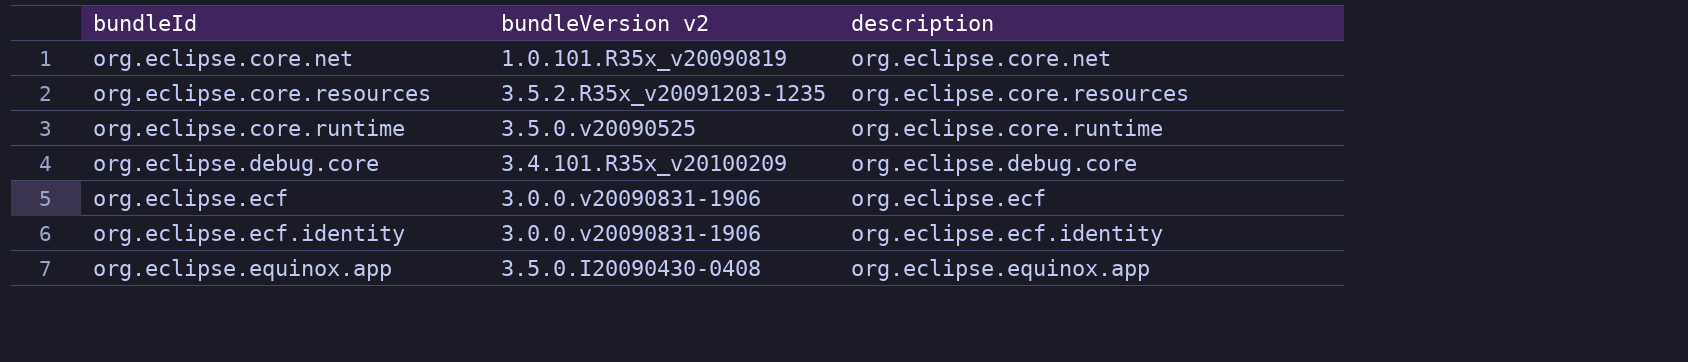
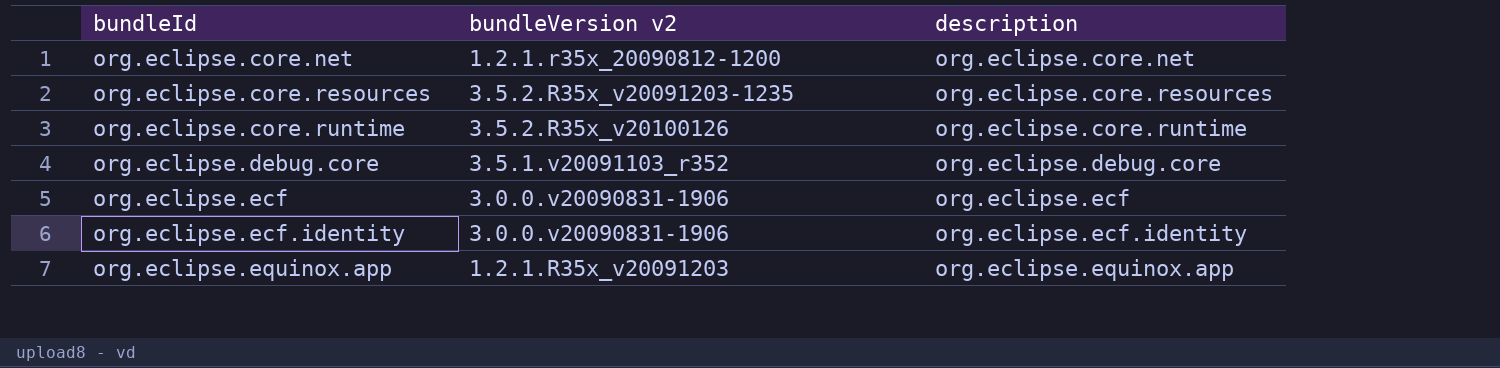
org.eclipse.core.net | bundleVersion v2: 1.0.101.R35x_v20090819 -> 1.2.1.r35x_20090812-1200
org.eclipse.core.runtime | bundleVersion v2: 3.5.0.v20090525 -> 3.5.2.R35x_v20100126
org.eclipse.debug.core | bundleVersion v2: 3.4.101.R35x_v20100209 -> 3.5.1.v20091103_r352
org.eclipse.equinox.app | bundleVersion v2: 3.5.0.I20090430-0408 -> 1.2.1.R35x_v20091203

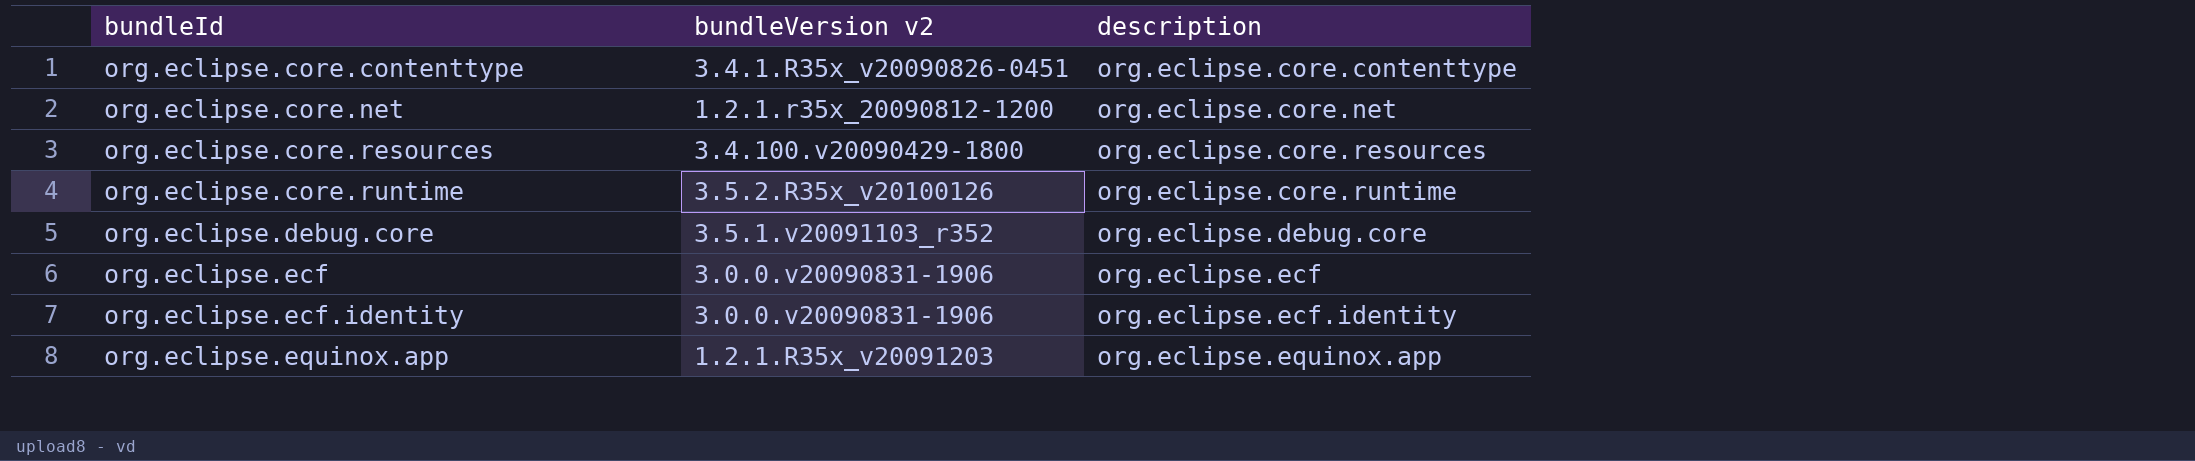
row org.eclipse.core.contenttype: none -> 3.4.1.R35x_v20090826-0451 | org.eclipse.core.contenttype
org.eclipse.core.resources | bundleVersion v2: 3.5.2.R35x_v20091203-1235 -> 3.4.100.v20090429-1800

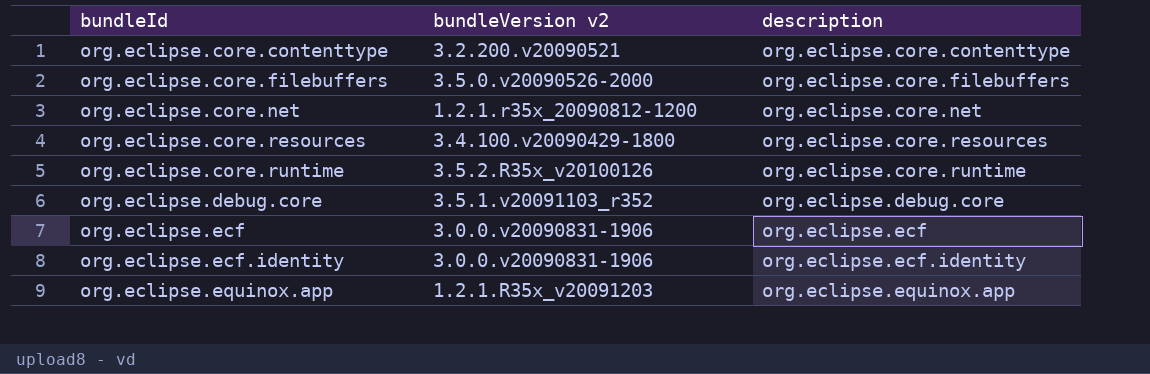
org.eclipse.core.contenttype | bundleVersion v2: 3.4.1.R35x_v20090826-0451 -> 3.2.200.v20090521
row org.eclipse.core.filebuffers: none -> 3.5.0.v20090526-2000 | org.eclipse.core.filebuffers

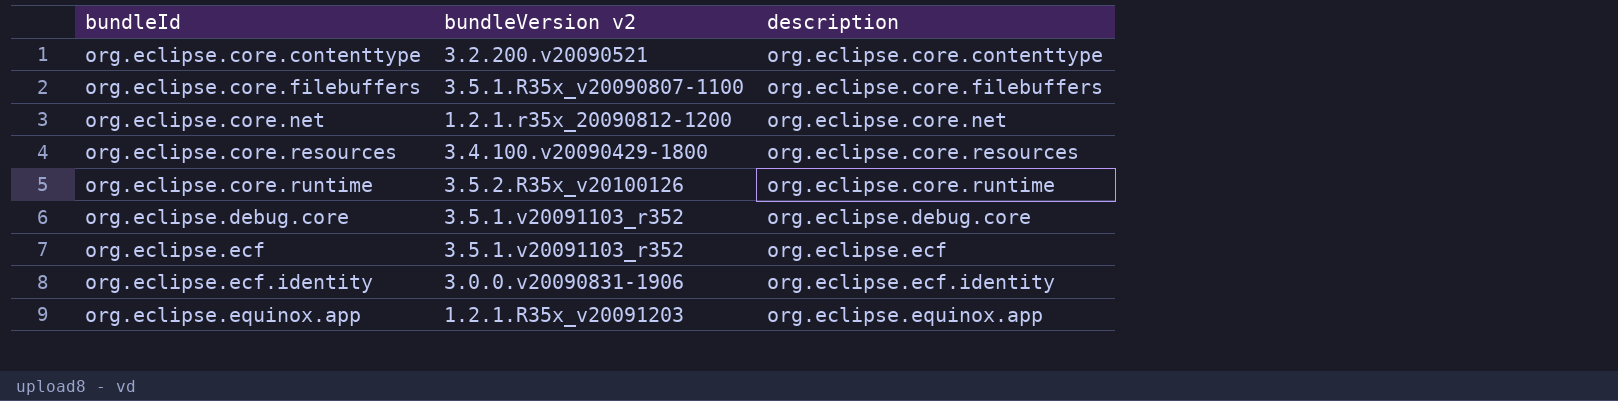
org.eclipse.core.filebuffers | bundleVersion v2: 3.5.0.v20090526-2000 -> 3.5.1.R35x_v20090807-1100
org.eclipse.ecf | bundleVersion v2: 3.0.0.v20090831-1906 -> 3.5.1.v20091103_r352

